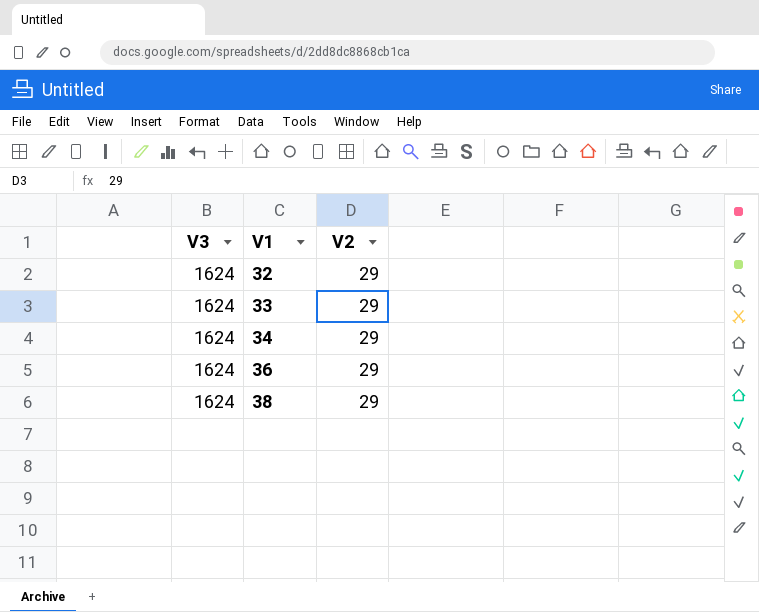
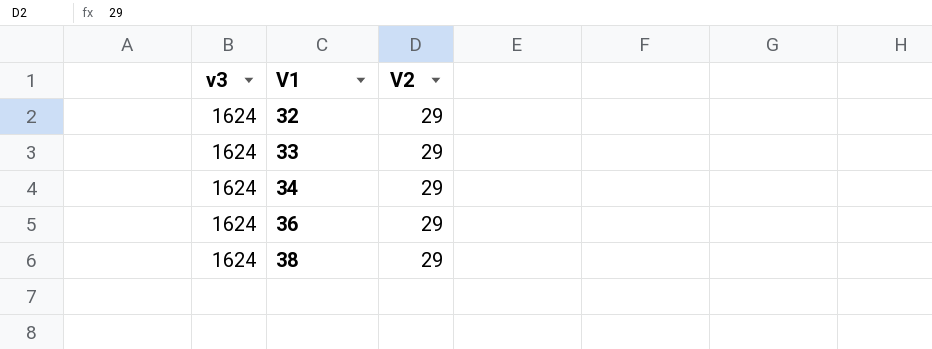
column name: V3 -> v3

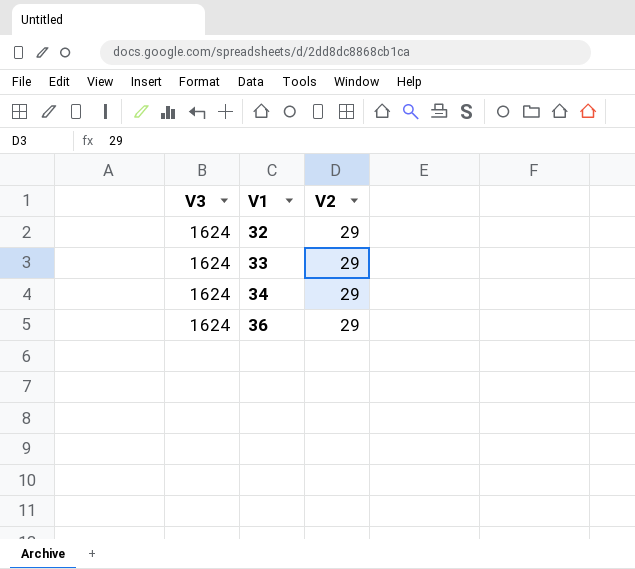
column name: v3 -> V3
row 38: 1624 | 29 -> none

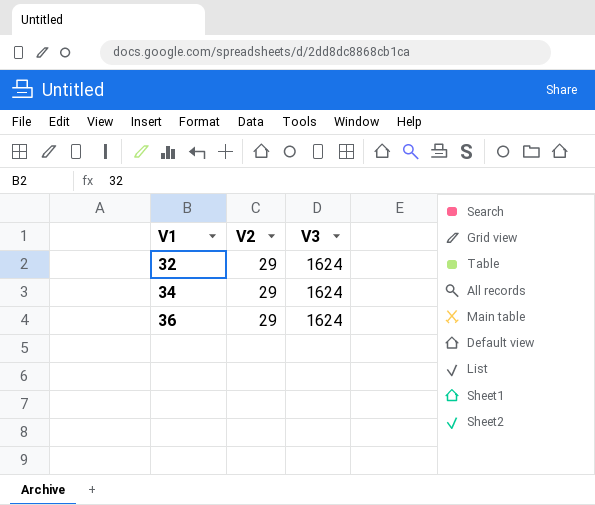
column V3 | position: 1 -> 3
row 33: 1624 | 29 -> none

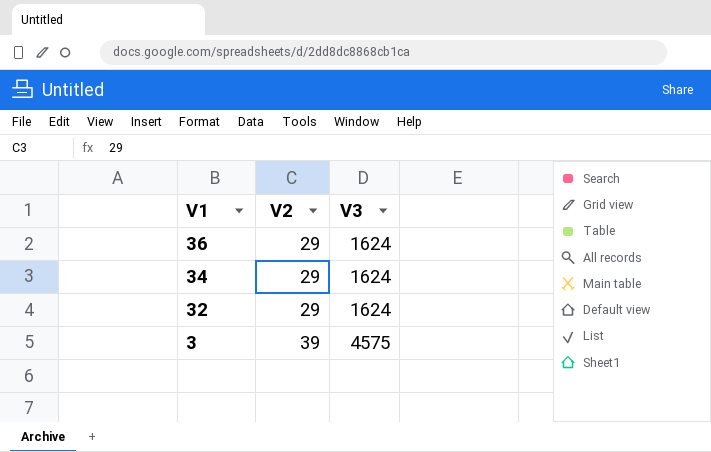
row order: V1 ascending -> V1 descending
row 3: none -> 39 | 4575

